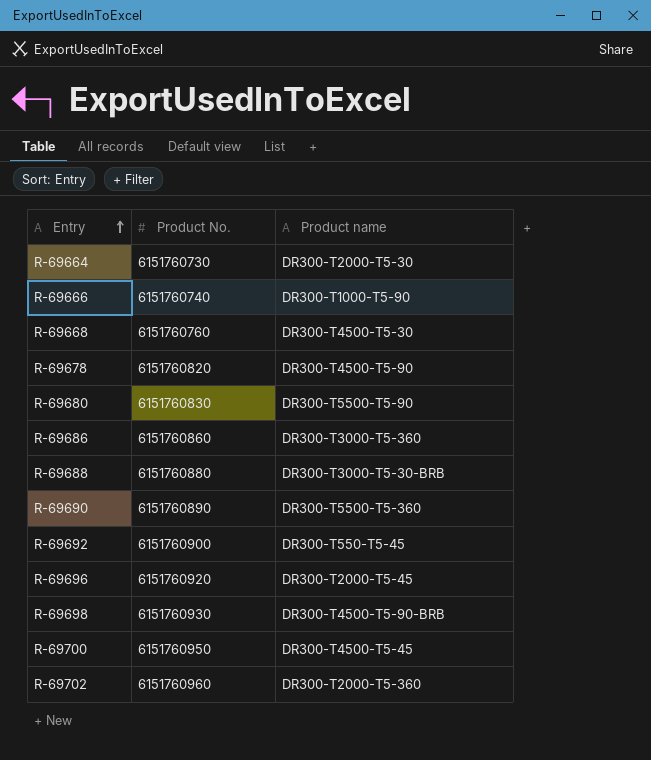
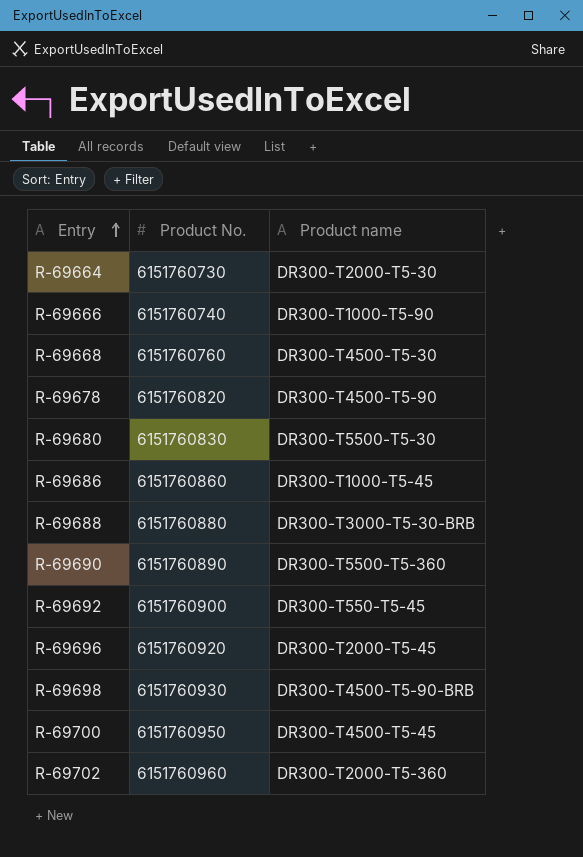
R-69680 | Product name: DR300-T5500-T5-90 -> DR300-T5500-T5-30
R-69686 | Product name: DR300-T3000-T5-360 -> DR300-T1000-T5-45

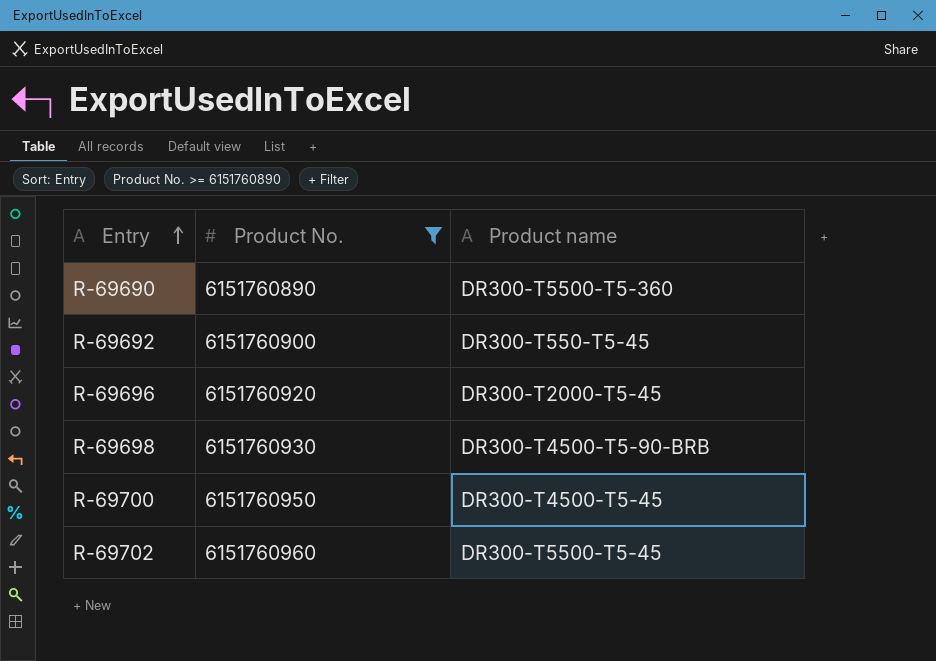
filter: none -> Product No. >= 6151760890
R-69702 | Product name: DR300-T2000-T5-360 -> DR300-T5500-T5-45

